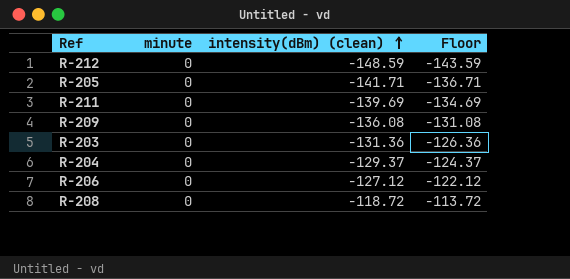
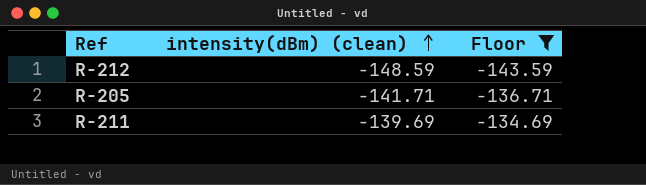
filter: none -> Floor <= -134.69
column minute | position: 2 -> none

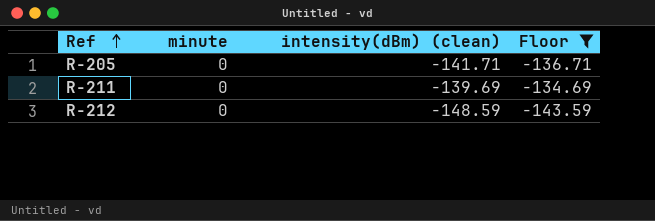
row order: intensity(dBm) (clean) ascending -> Ref ascending
column minute | position: none -> 2

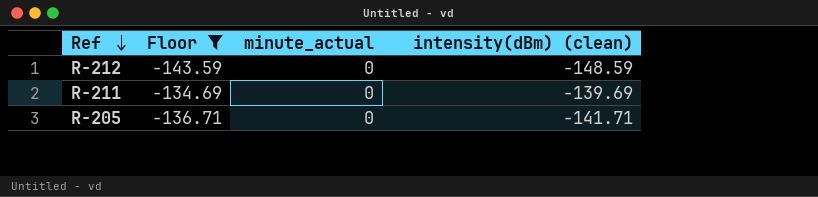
row order: Ref ascending -> Ref descending
column Floor | position: 4 -> 2
column name: minute -> minute_actual

